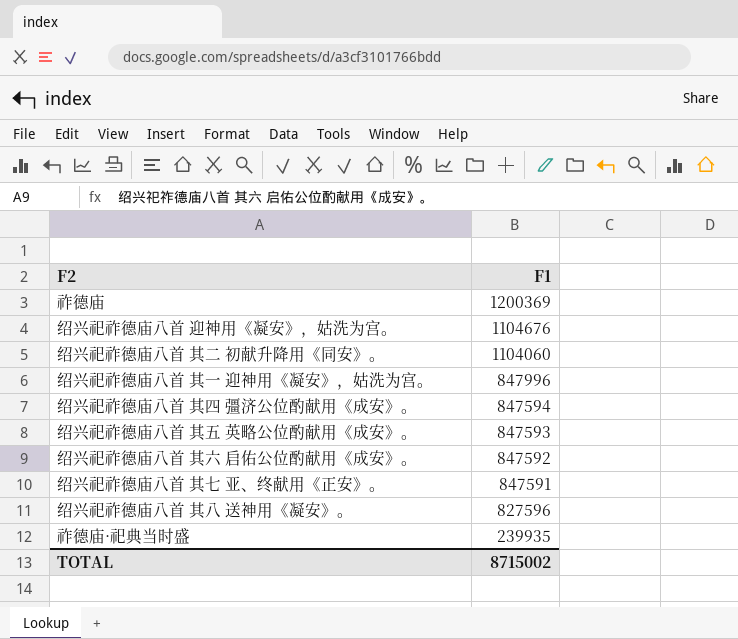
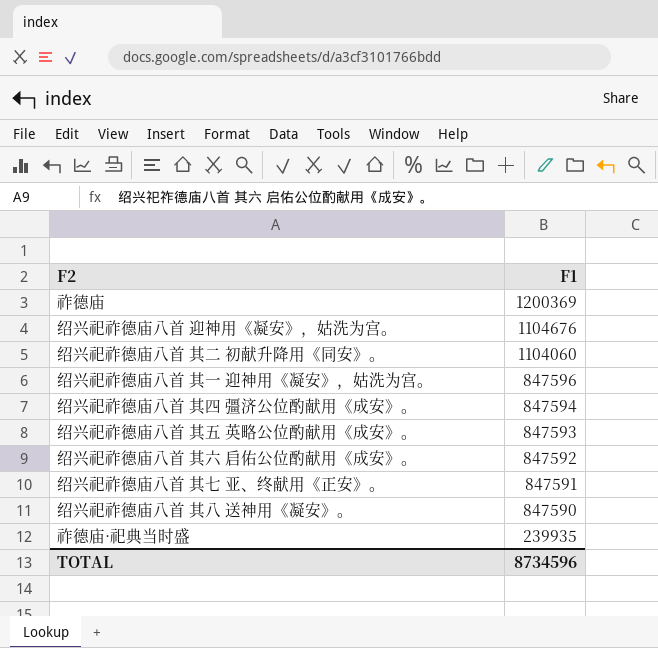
绍兴祀祚德庙八首 其一 迎神用《凝安》，姑洗为宫。 | F1: 847996 -> 847596
绍兴祀祚德庙八首 其八 送神用《凝安》。 | F1: 827596 -> 847590
TOTAL | F1: 8715002 -> 8734596

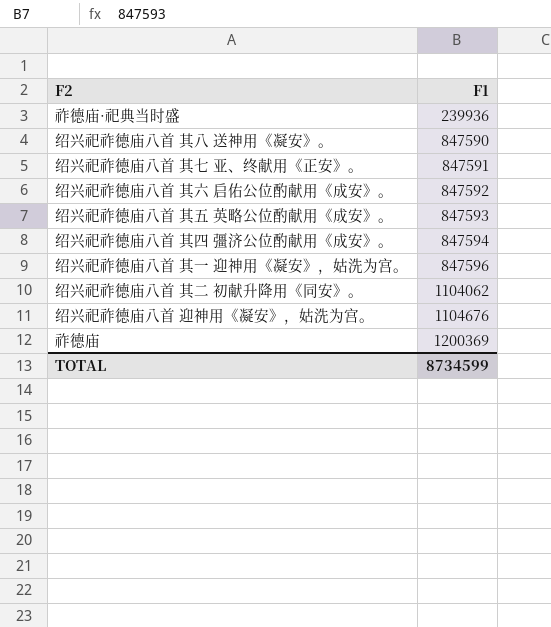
row order: F1 descending -> F1 ascending
祚德庙·祀典当时盛 | F1: 239935 -> 239936
绍兴祀祚德庙八首 其二 初献升降用《同安》。 | F1: 1104060 -> 1104062
TOTAL | F1: 8734596 -> 8734599

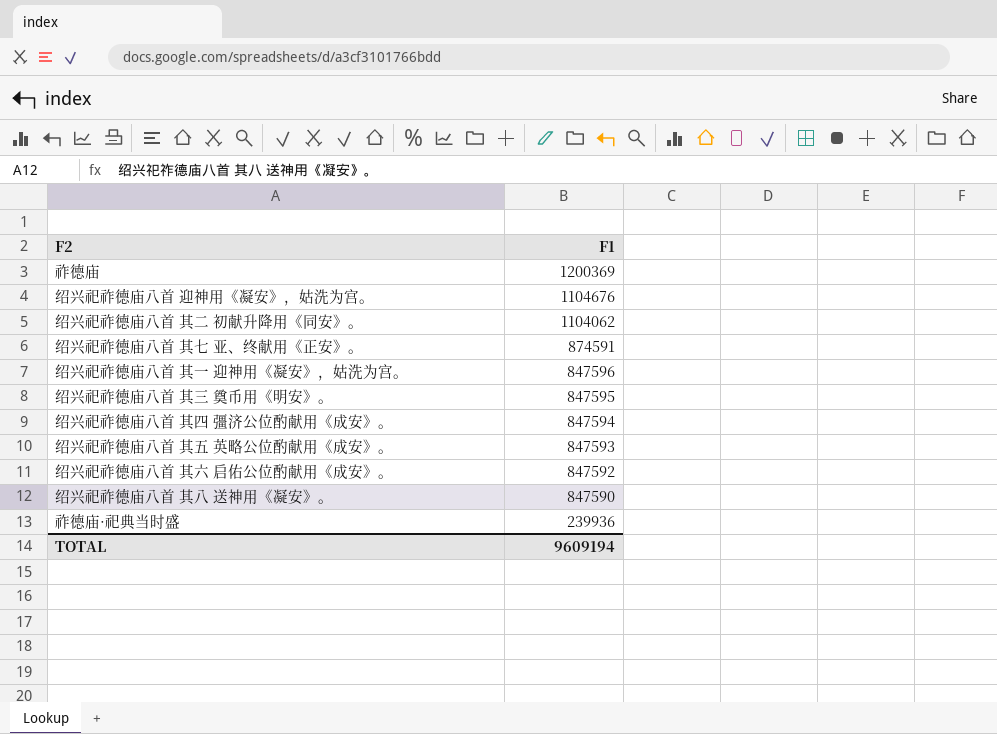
row order: F1 ascending -> F1 descending
绍兴祀祚德庙八首 其七 亚、终献用《正安》。 | F1: 847591 -> 874591
row 绍兴祀祚德庙八首 其三 奠币用《明安》。: none -> 847595
TOTAL | F1: 8734599 -> 9609194

